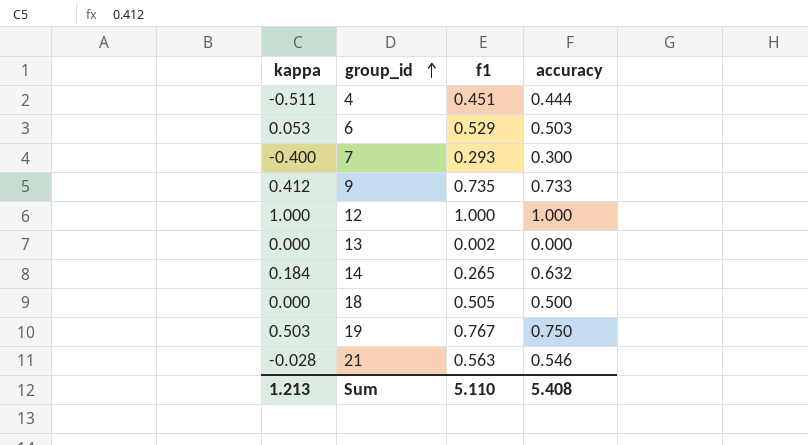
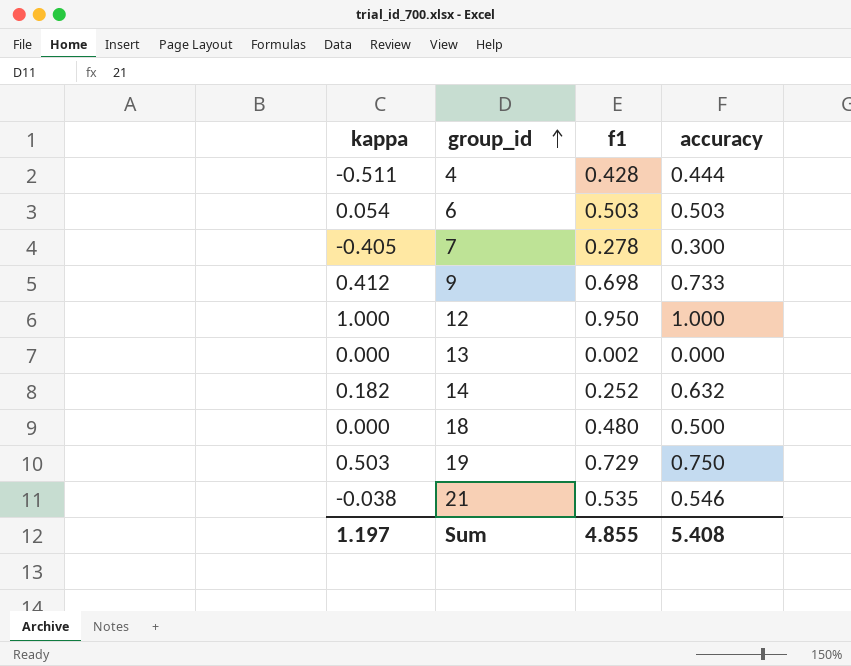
4 | f1: 0.451 -> 0.428
6 | kappa: 0.053 -> 0.054
6 | f1: 0.529 -> 0.503
7 | kappa: -0.400 -> -0.405
7 | f1: 0.293 -> 0.278
9 | f1: 0.735 -> 0.698
12 | f1: 1.000 -> 0.950
14 | kappa: 0.184 -> 0.182
14 | f1: 0.265 -> 0.252
18 | f1: 0.505 -> 0.480
19 | f1: 0.767 -> 0.729
21 | kappa: -0.028 -> -0.038
21 | f1: 0.563 -> 0.535
Sum | kappa: 1.213 -> 1.197
Sum | f1: 5.110 -> 4.855

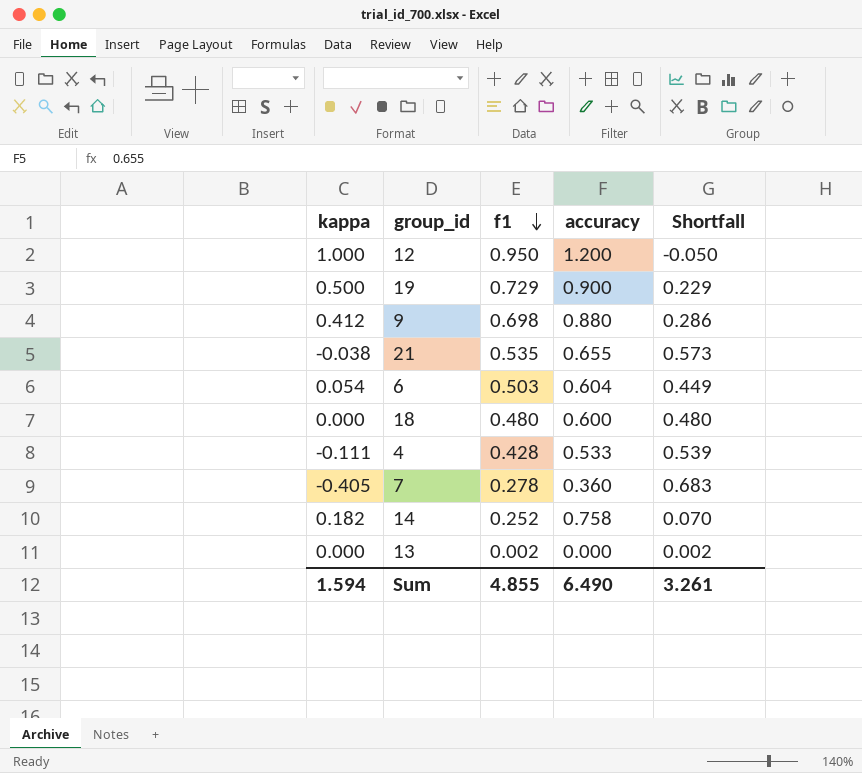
row order: group_id ascending -> f1 descending
column Shortfall | formula: none -> [f1] - [kappa]
12 | accuracy: 1.000 -> 1.200
19 | kappa: 0.503 -> 0.500
19 | accuracy: 0.750 -> 0.900
9 | accuracy: 0.733 -> 0.880
21 | accuracy: 0.546 -> 0.655
6 | accuracy: 0.503 -> 0.604
18 | accuracy: 0.500 -> 0.600
4 | kappa: -0.511 -> -0.111
4 | accuracy: 0.444 -> 0.533
7 | accuracy: 0.300 -> 0.360
14 | accuracy: 0.632 -> 0.758
Sum | kappa: 1.197 -> 1.594
Sum | accuracy: 5.408 -> 6.490

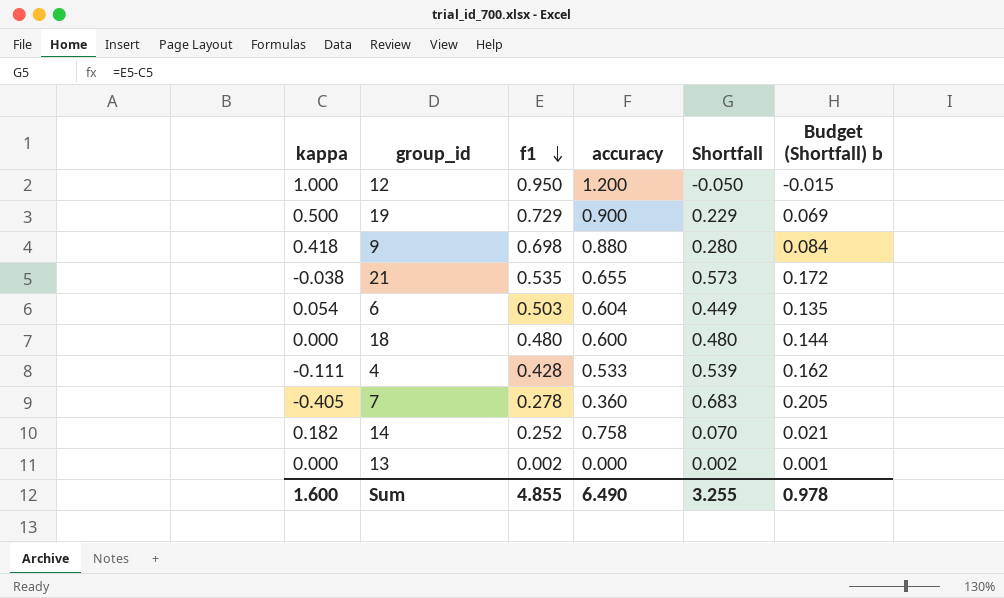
column Budget (Shortfall) b | formula: none -> [Shortfall] * 0.3
9 | kappa: 0.412 -> 0.418
9 | Shortfall: 0.286 -> 0.280
Sum | kappa: 1.594 -> 1.600
Sum | Shortfall: 3.261 -> 3.255

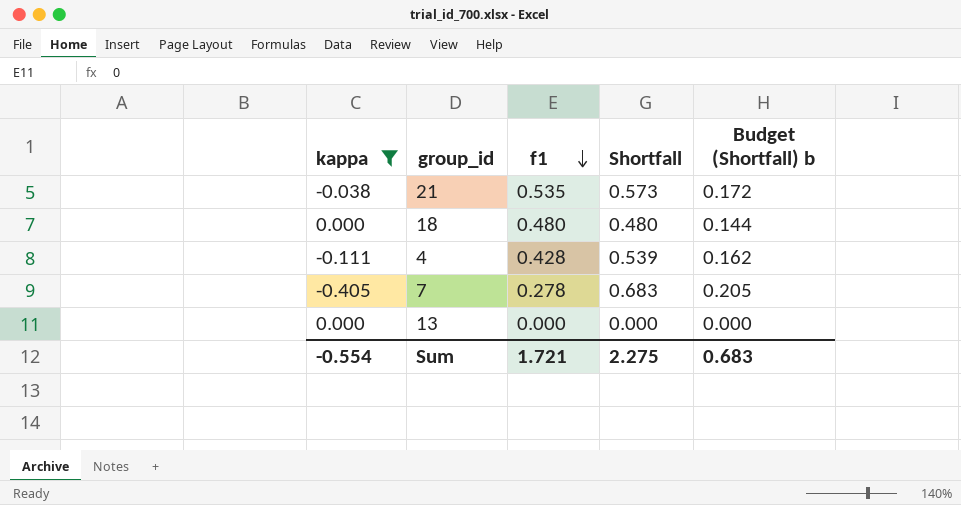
filter: none -> kappa <= 0.000
column accuracy | position: 4 -> none
13 | f1: 0.002 -> 0.000
13 | Shortfall: 0.002 -> 0.000
13 | Budget (Shortfall) b: 0.001 -> 0.000
Sum | kappa: 1.600 -> -0.554
Sum | f1: 4.855 -> 1.721
Sum | Shortfall: 3.255 -> 2.275
Sum | Budget (Shortfall) b: 0.978 -> 0.683

